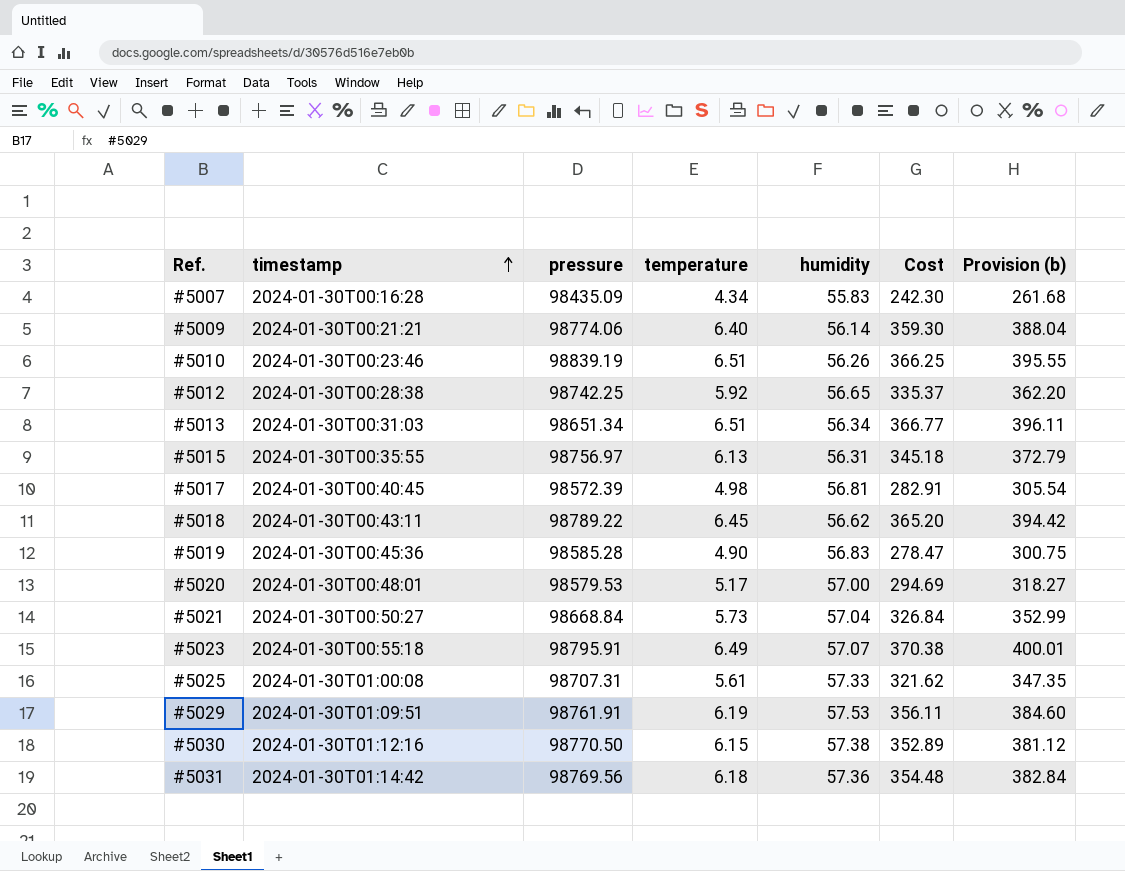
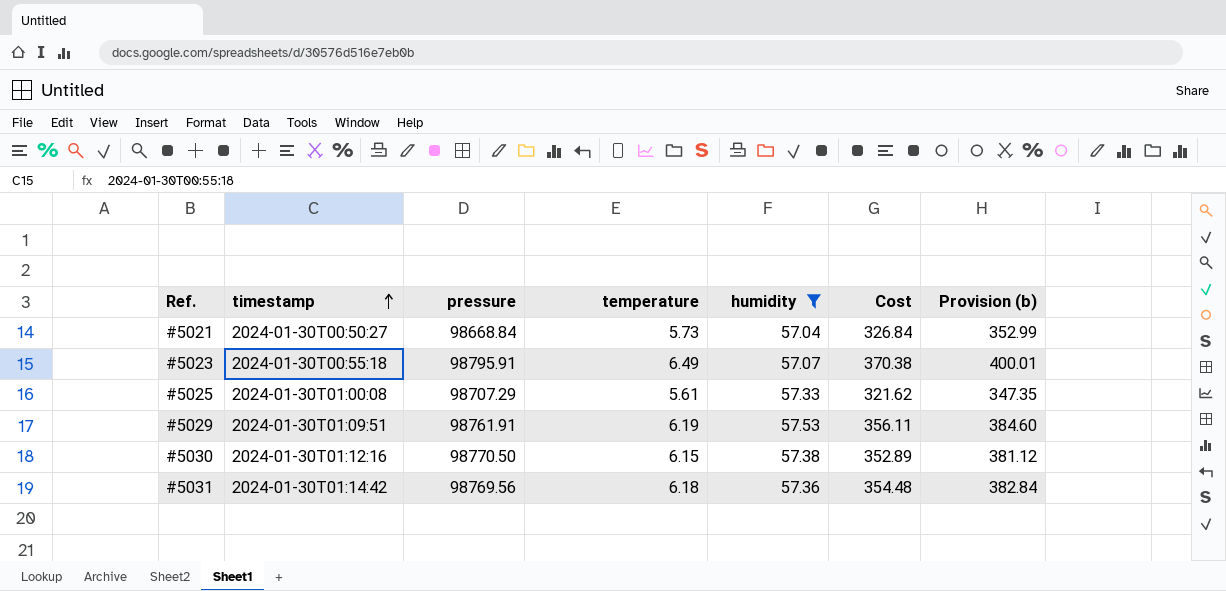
filter: none -> humidity >= 57.04
#5025 | pressure: 98707.31 -> 98707.29

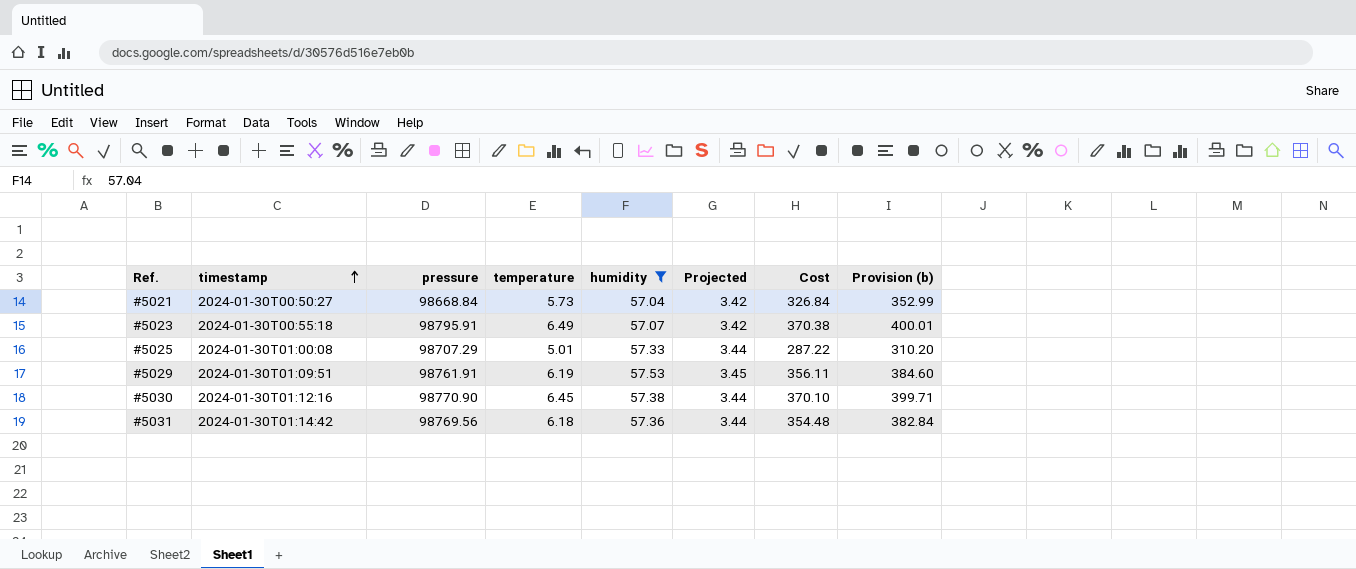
column Projected | formula: none -> [humidity] * 0.06
#5025 | temperature: 5.61 -> 5.01
#5025 | Cost: 321.62 -> 287.22
#5025 | Provision (b): 347.35 -> 310.20
#5030 | pressure: 98770.50 -> 98770.90
#5030 | temperature: 6.15 -> 6.45
#5030 | Cost: 352.89 -> 370.10
#5030 | Provision (b): 381.12 -> 399.71

